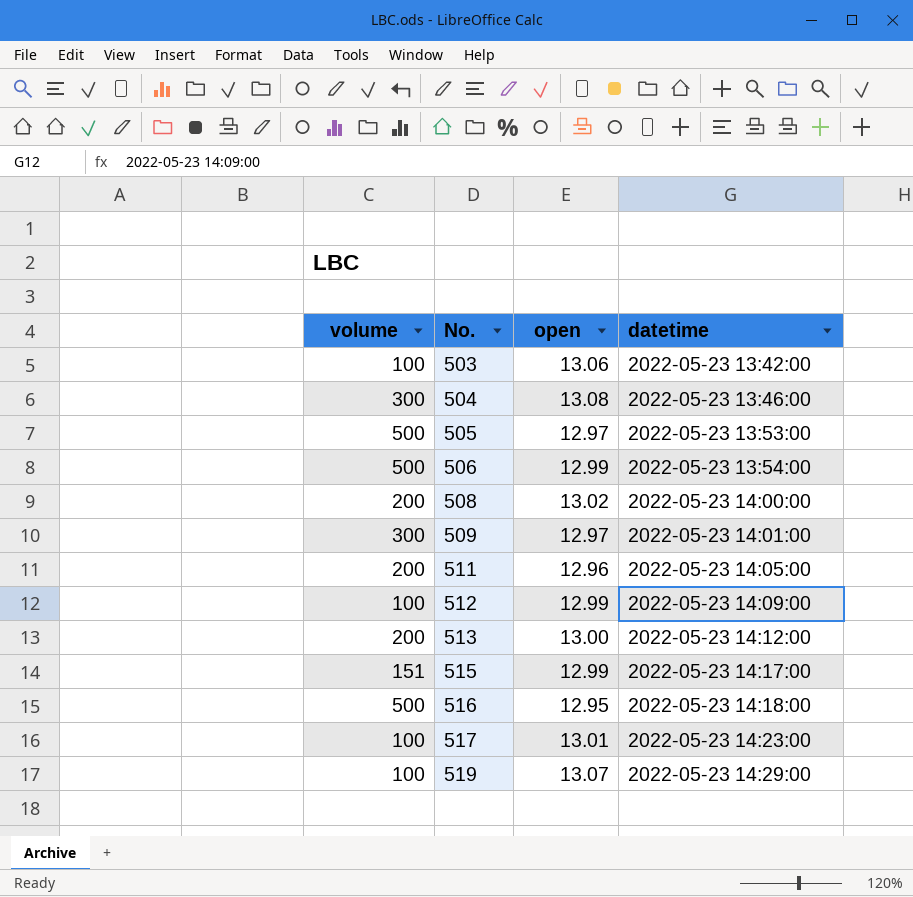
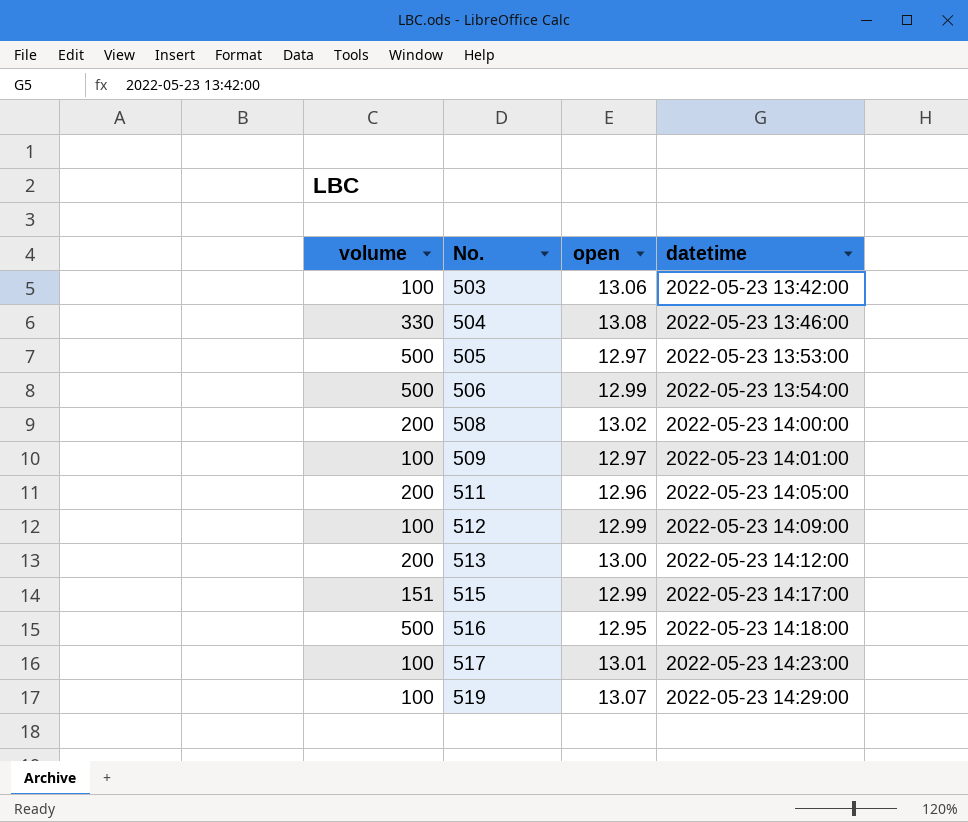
504 | volume: 300 -> 330
509 | volume: 300 -> 100

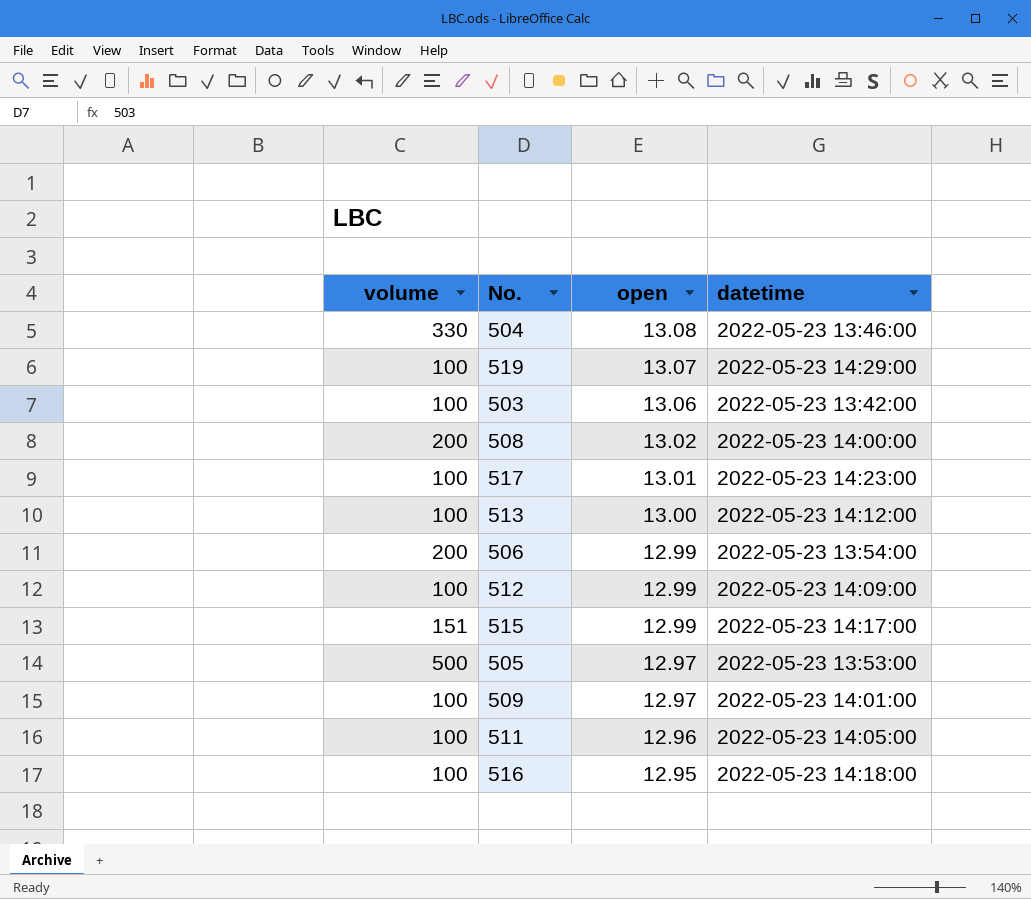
row order: No. ascending -> open descending
513 | volume: 200 -> 100
506 | volume: 500 -> 200
511 | volume: 200 -> 100
516 | volume: 500 -> 100

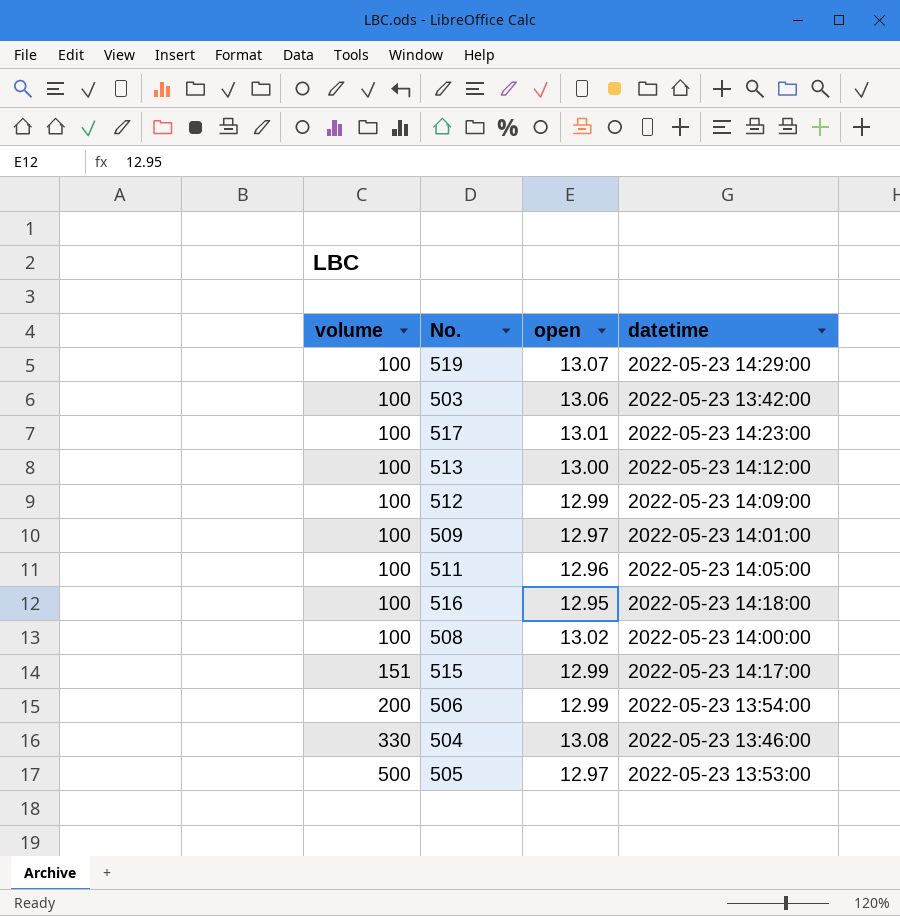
row order: open descending -> volume ascending
508 | volume: 200 -> 100

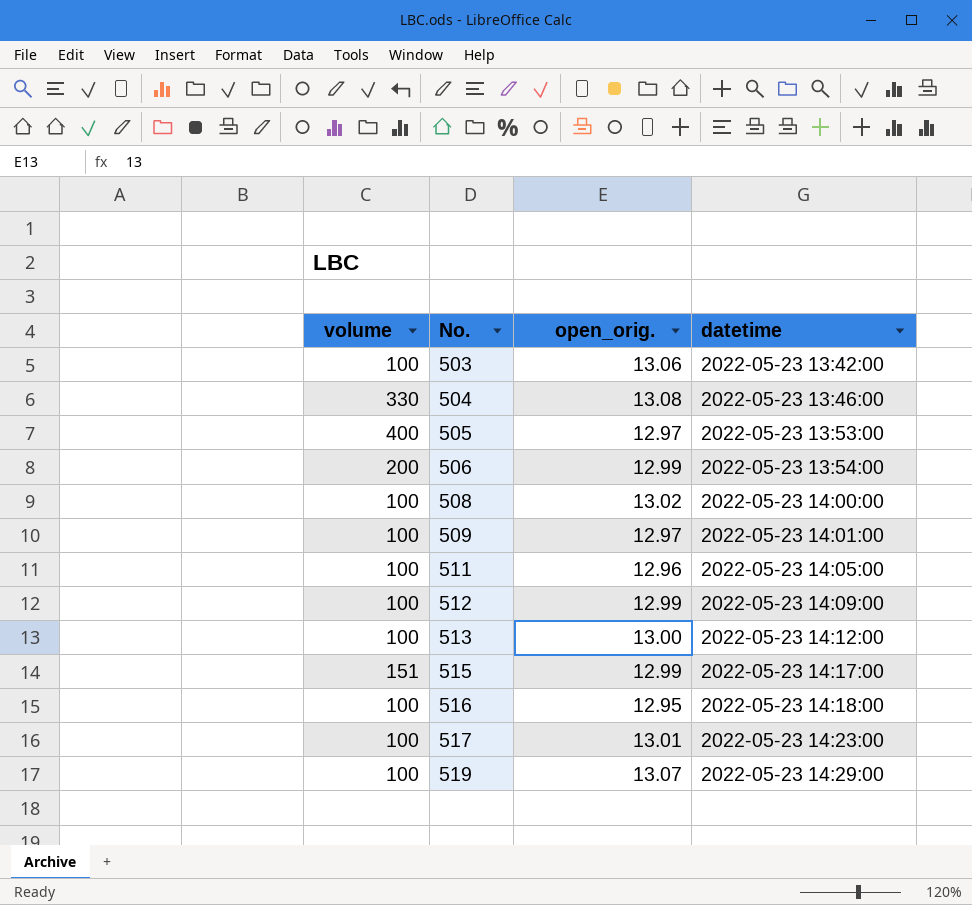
row order: volume ascending -> No. ascending
column name: open -> open_orig.
505 | volume: 500 -> 400

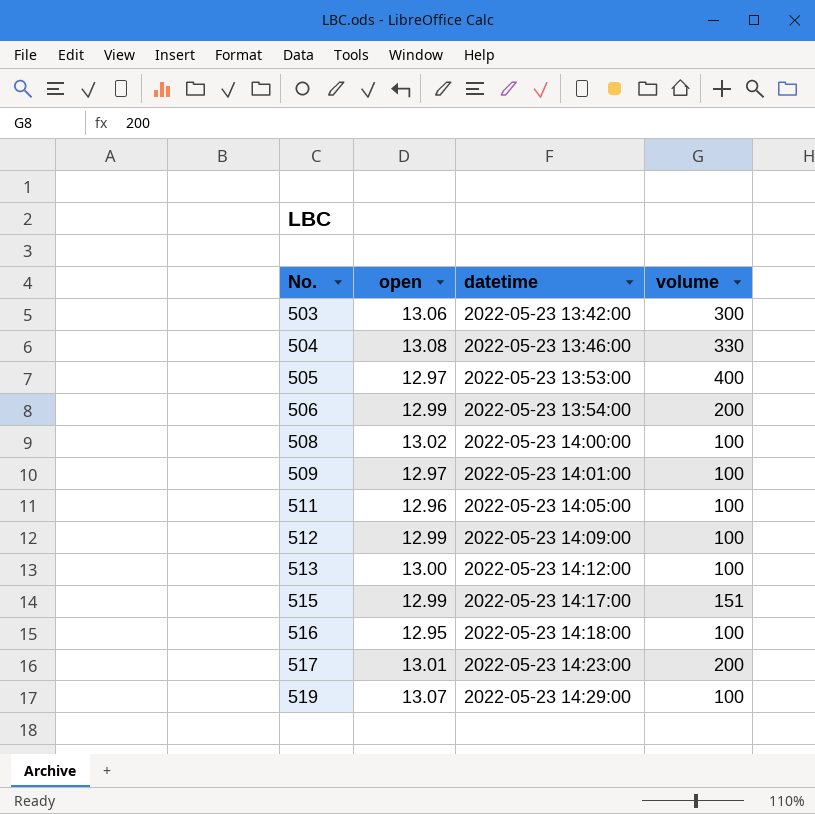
column name: open_orig. -> open
column volume | position: 1 -> 4
503 | volume: 100 -> 300
517 | volume: 100 -> 200

